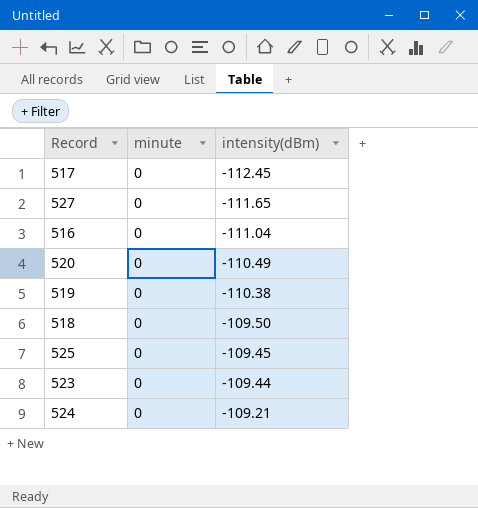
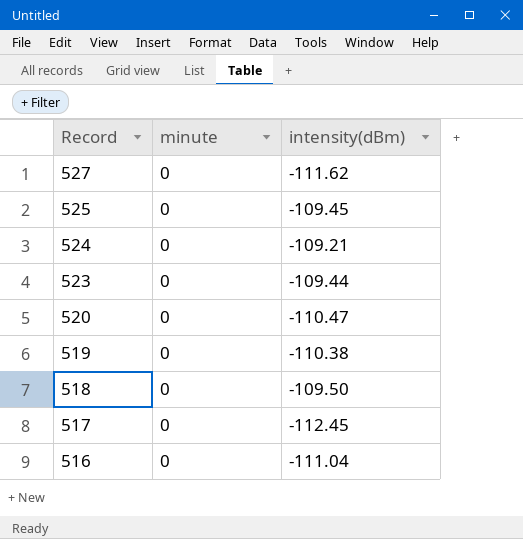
row order: intensity(dBm) ascending -> Record descending
527 | intensity(dBm): -111.65 -> -111.62
520 | intensity(dBm): -110.49 -> -110.47

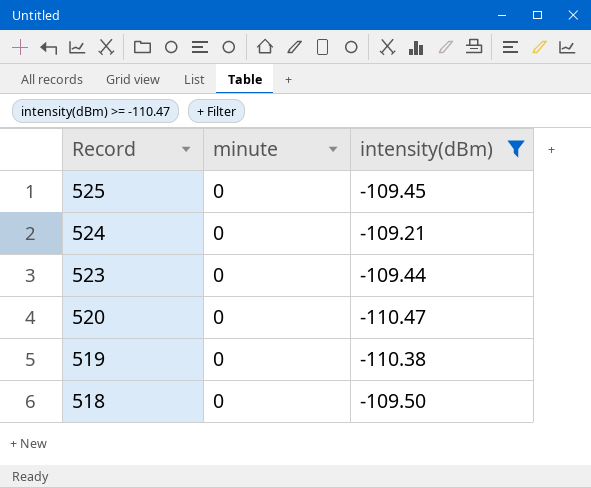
filter: none -> intensity(dBm) >= -110.47

